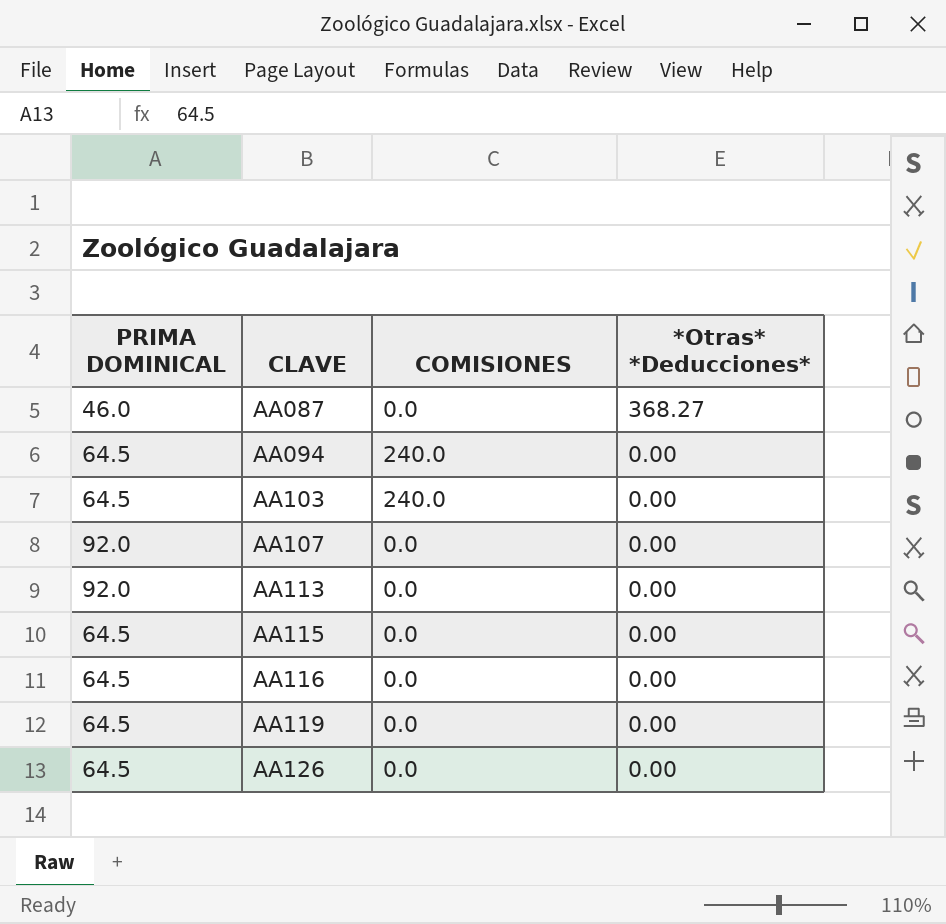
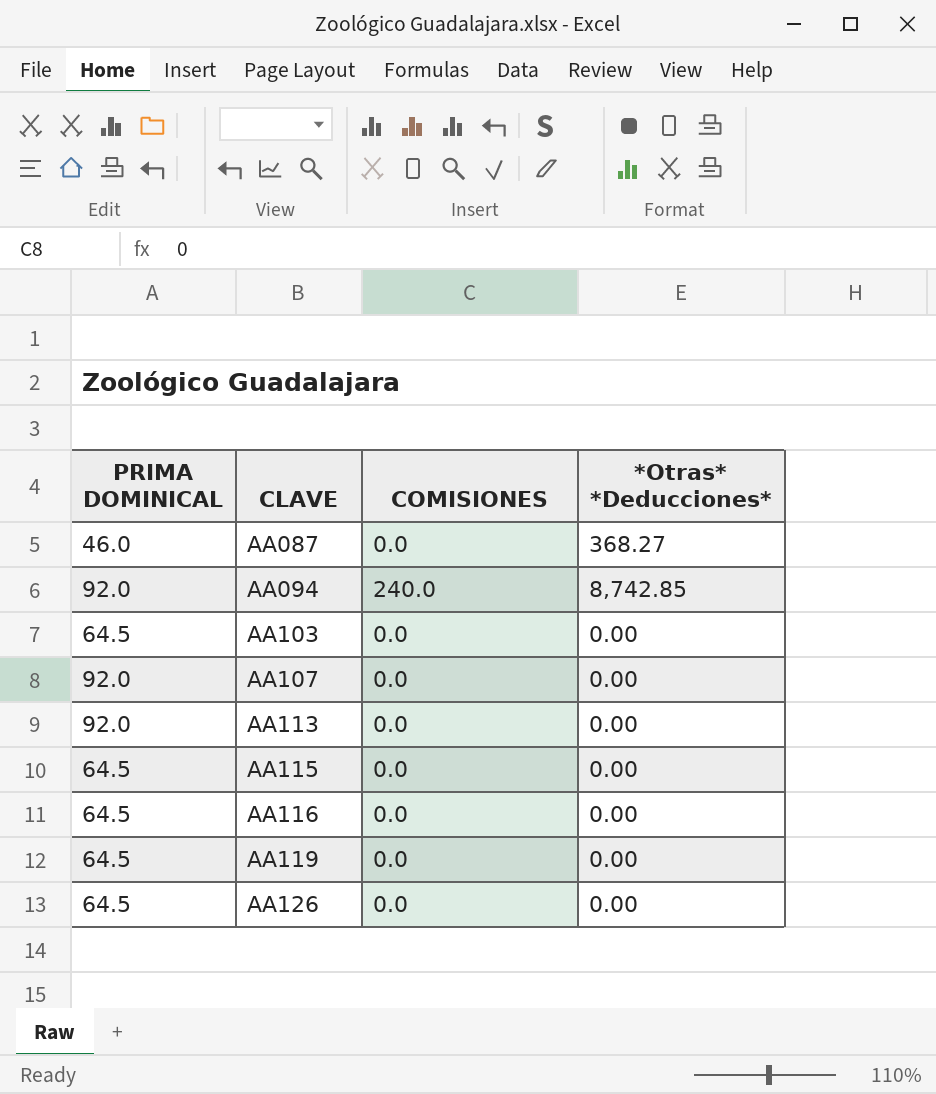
AA094 | PRIMA DOMINICAL: 64.5 -> 92.0
AA094 | *Otras* *Deducciones*: 0.00 -> 8,742.85
AA103 | COMISIONES: 240.0 -> 0.0

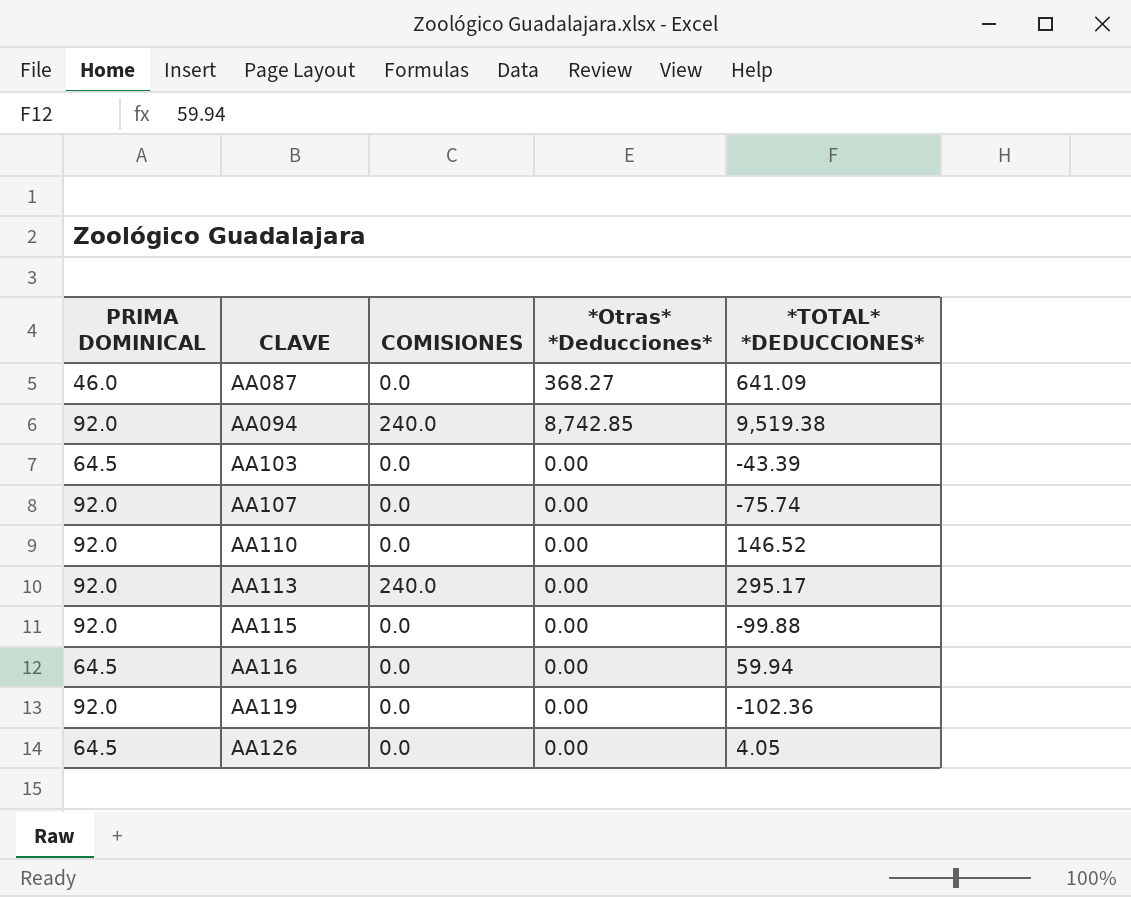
column *TOTAL* *DEDUCCIONES* | position: none -> 5
row AA110: none -> 92.0 | 0.0 | 0.00 | 146.52
AA113 | COMISIONES: 0.0 -> 240.0
AA115 | PRIMA DOMINICAL: 64.5 -> 92.0
AA119 | PRIMA DOMINICAL: 64.5 -> 92.0

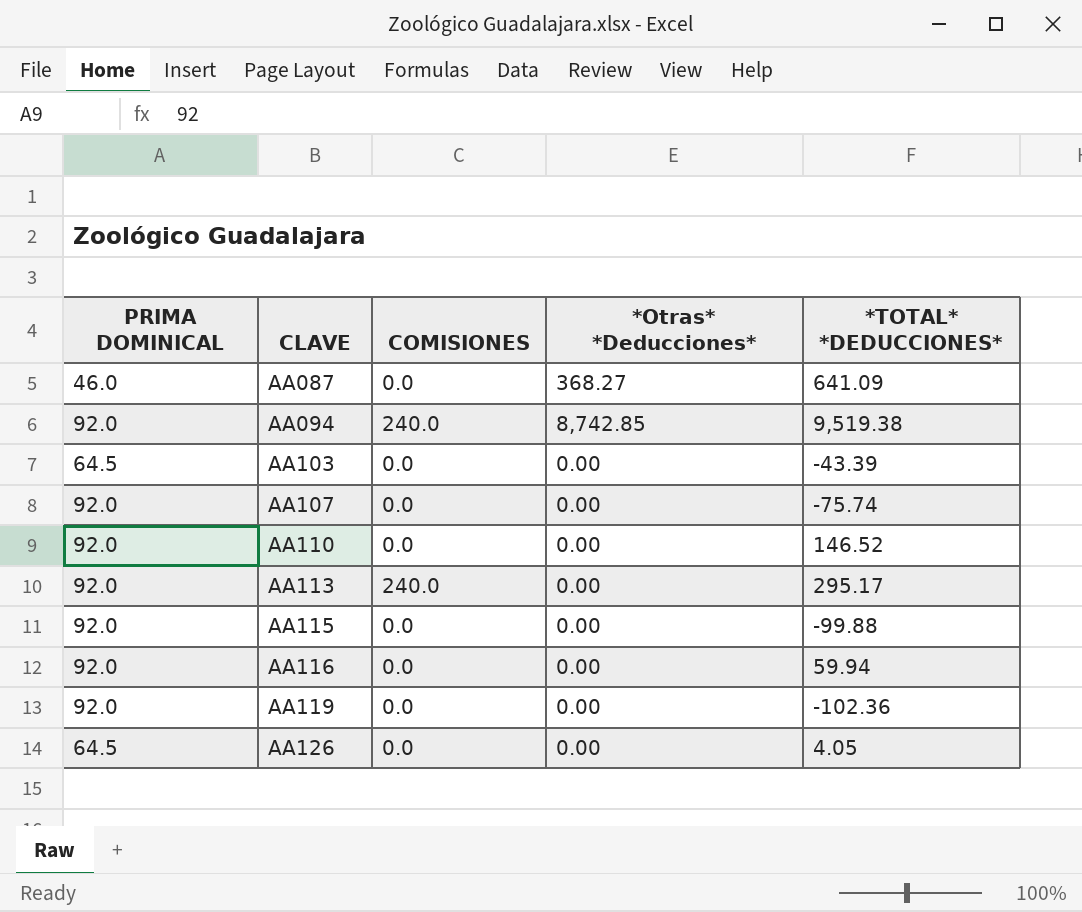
AA116 | PRIMA DOMINICAL: 64.5 -> 92.0

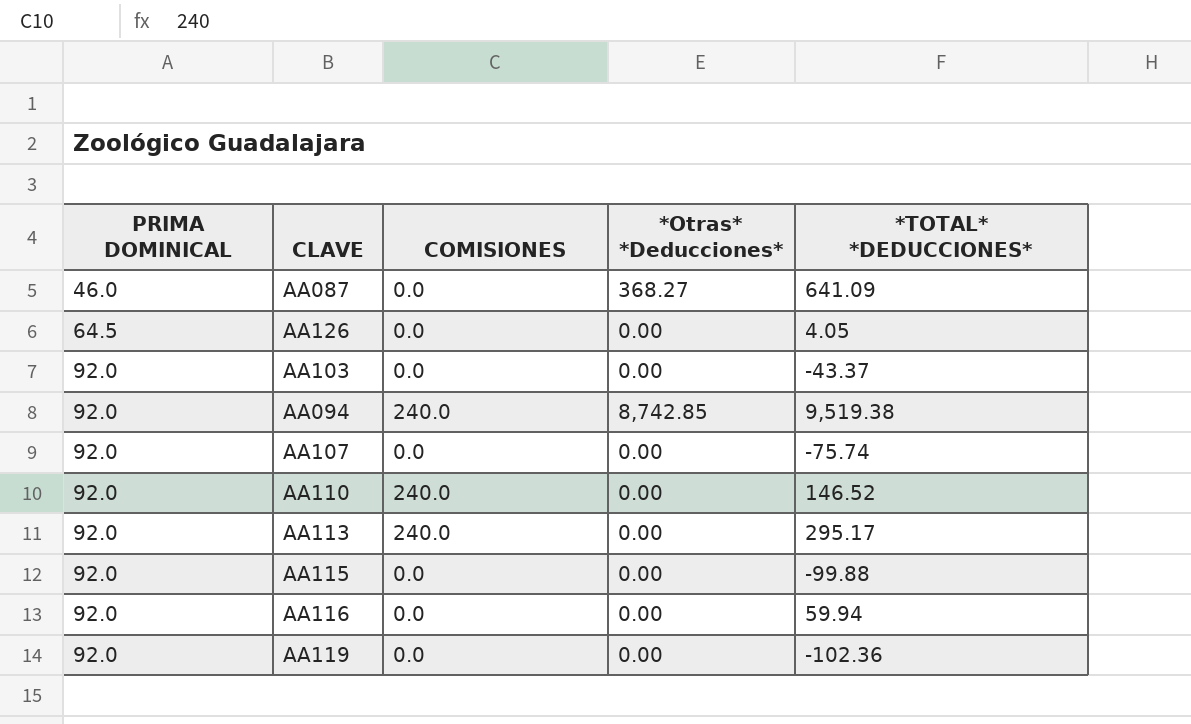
row order: CLAVE ascending -> PRIMA DOMINICAL ascending
AA103 | PRIMA DOMINICAL: 64.5 -> 92.0
AA103 | *TOTAL* *DEDUCCIONES*: -43.39 -> -43.37
AA110 | COMISIONES: 0.0 -> 240.0

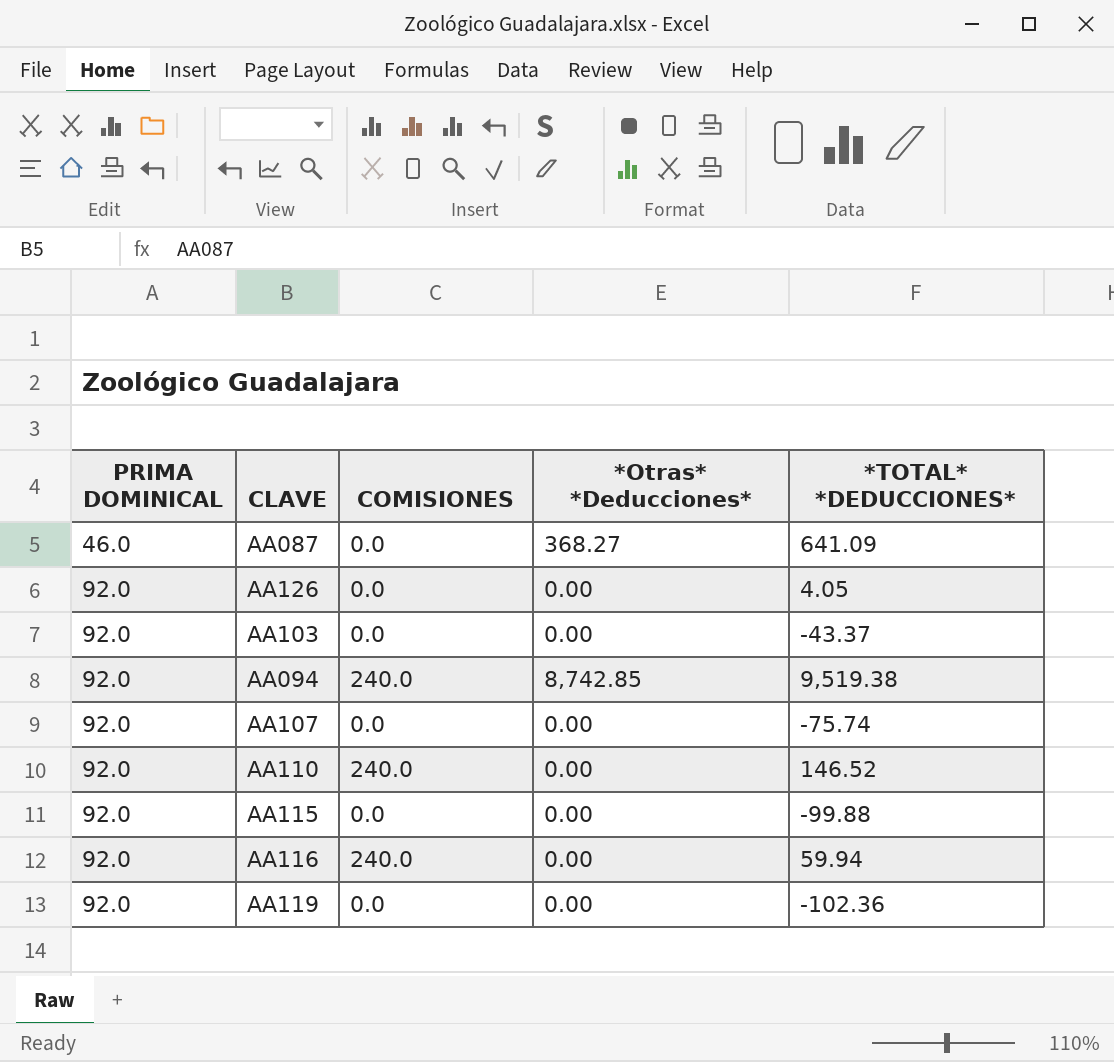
row AA113: 92.0 | 240.0 | 0.00 | 295.17 -> none
AA126 | PRIMA DOMINICAL: 64.5 -> 92.0
AA116 | COMISIONES: 0.0 -> 240.0

